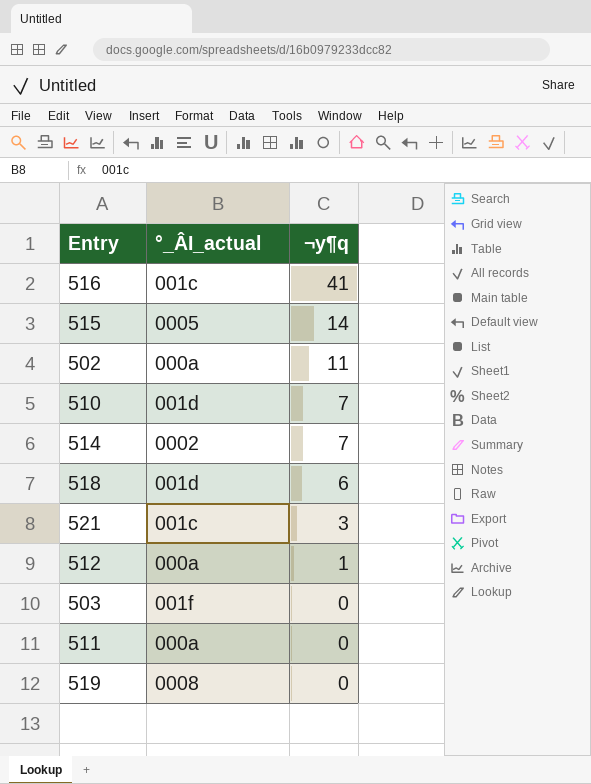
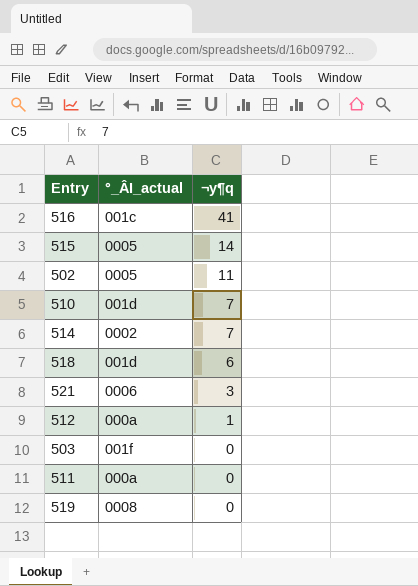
502 | °_ÂI_actual: 000a -> 0005
521 | °_ÂI_actual: 001c -> 0006

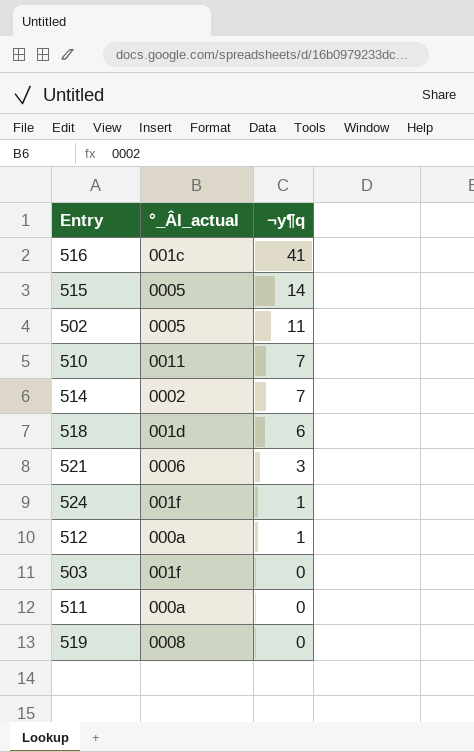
510 | °_ÂI_actual: 001d -> 0011
row 524: none -> 001f | 1

